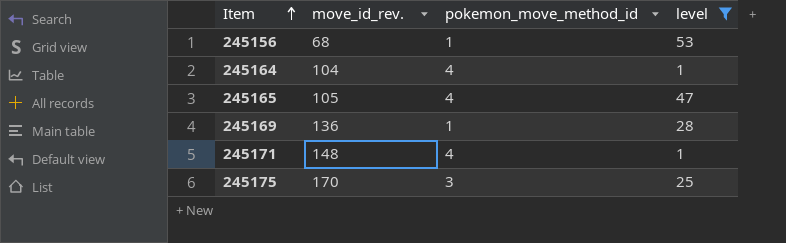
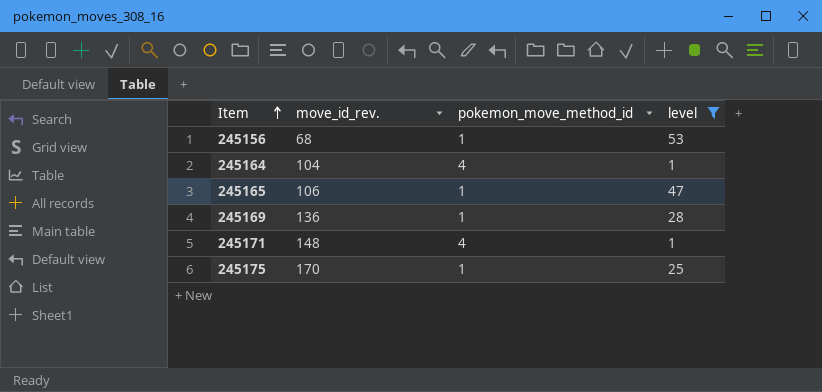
245165 | move_id_rev.: 105 -> 106
245165 | pokemon_move_method_id: 4 -> 1
245175 | pokemon_move_method_id: 3 -> 1

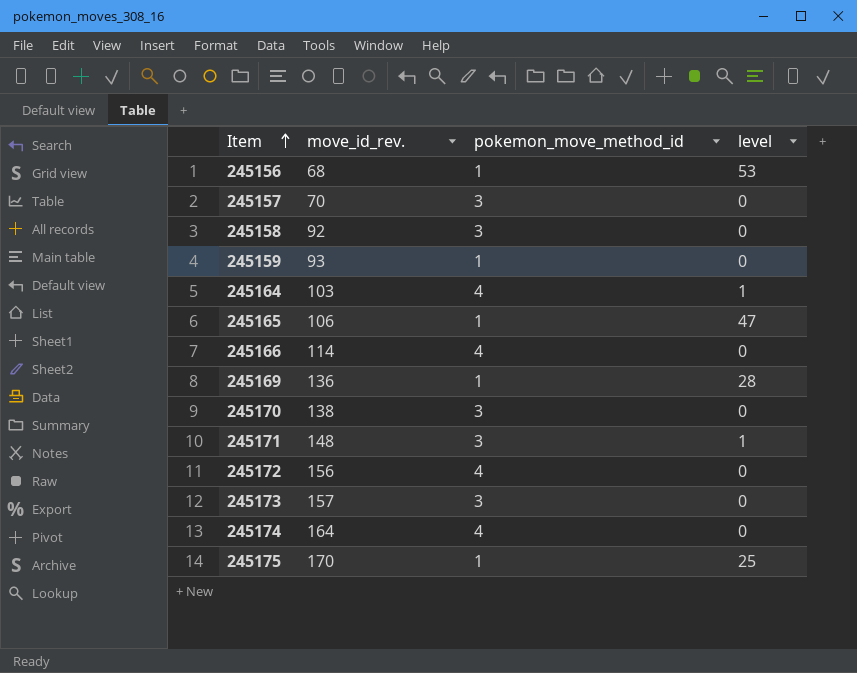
filter: level != 0 -> none
245164 | move_id_rev.: 104 -> 103
245171 | pokemon_move_method_id: 4 -> 3

